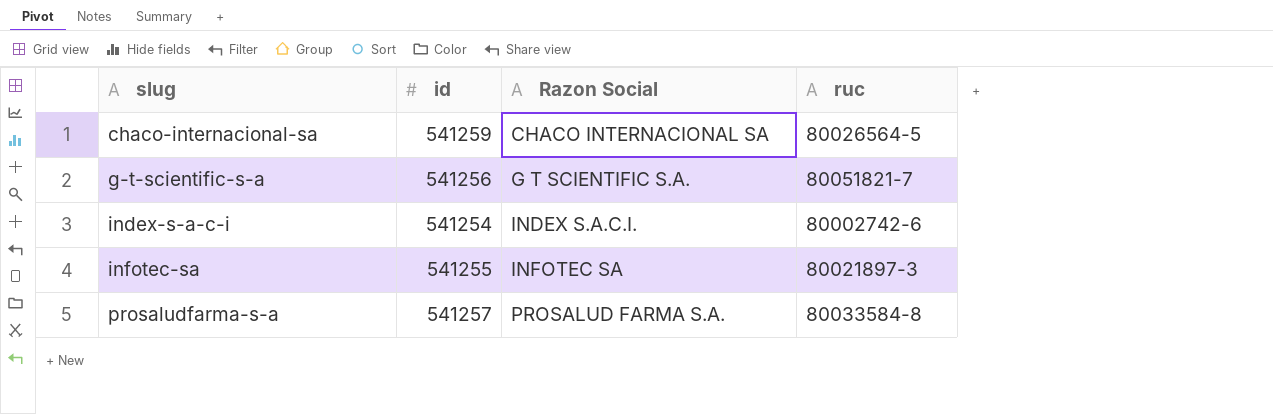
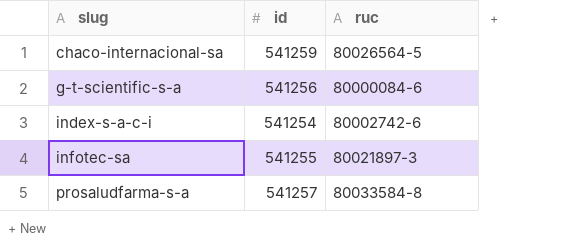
column Razon Social | position: 3 -> none
g-t-scientific-s-a | ruc: 80051821-7 -> 80000084-6

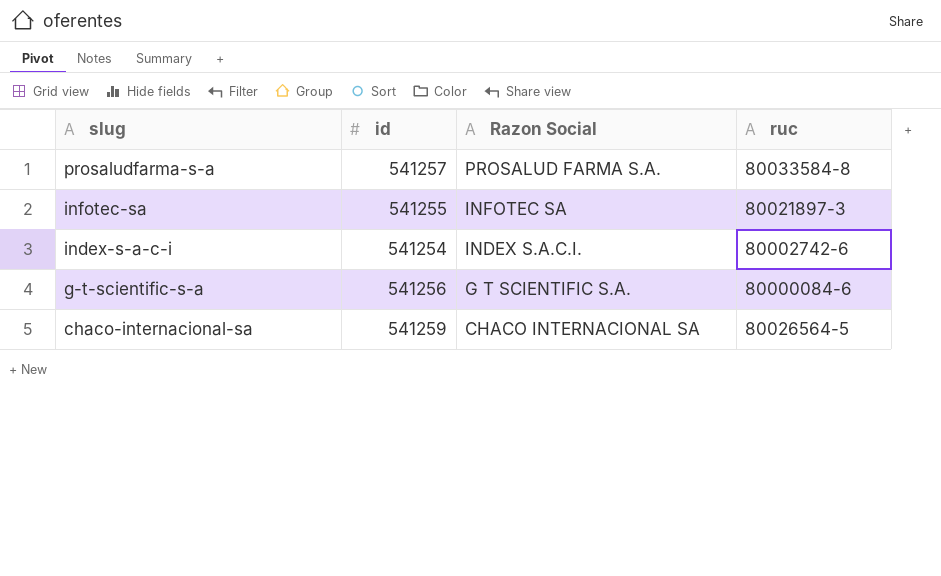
row order: slug ascending -> slug descending
column Razon Social | position: none -> 3

